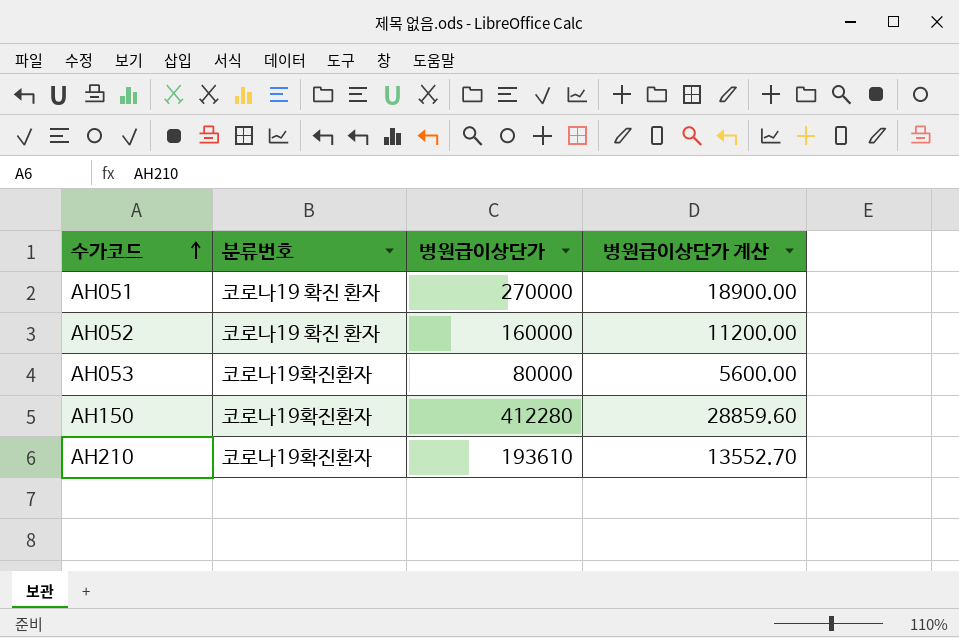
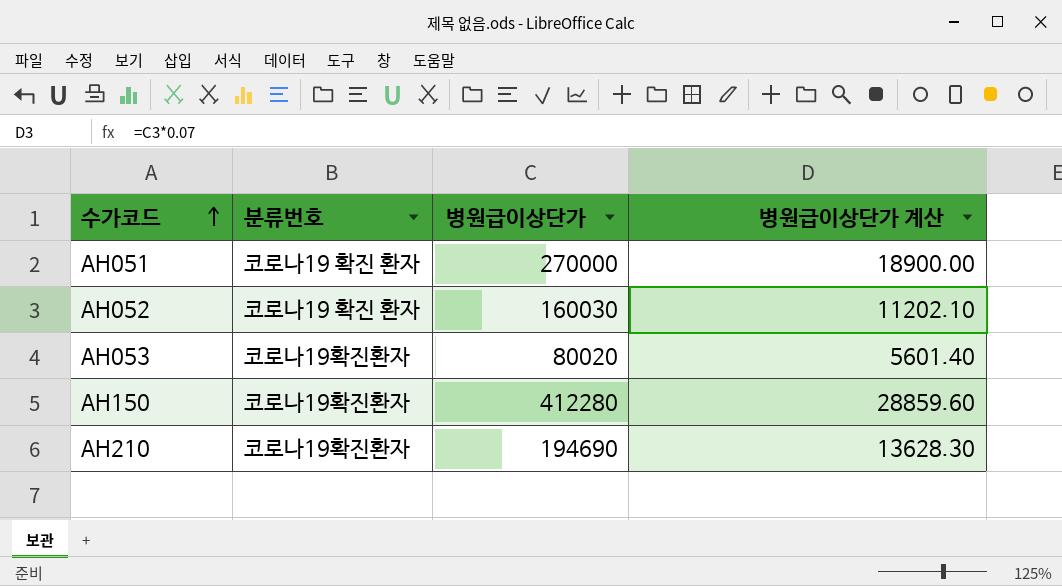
AH052 | 병원급이상단가: 160000 -> 160030
AH052 | 병원급이상단가 계산: 11200.00 -> 11202.10
AH053 | 병원급이상단가: 80000 -> 80020
AH053 | 병원급이상단가 계산: 5600.00 -> 5601.40
AH210 | 병원급이상단가: 193610 -> 194690
AH210 | 병원급이상단가 계산: 13552.70 -> 13628.30

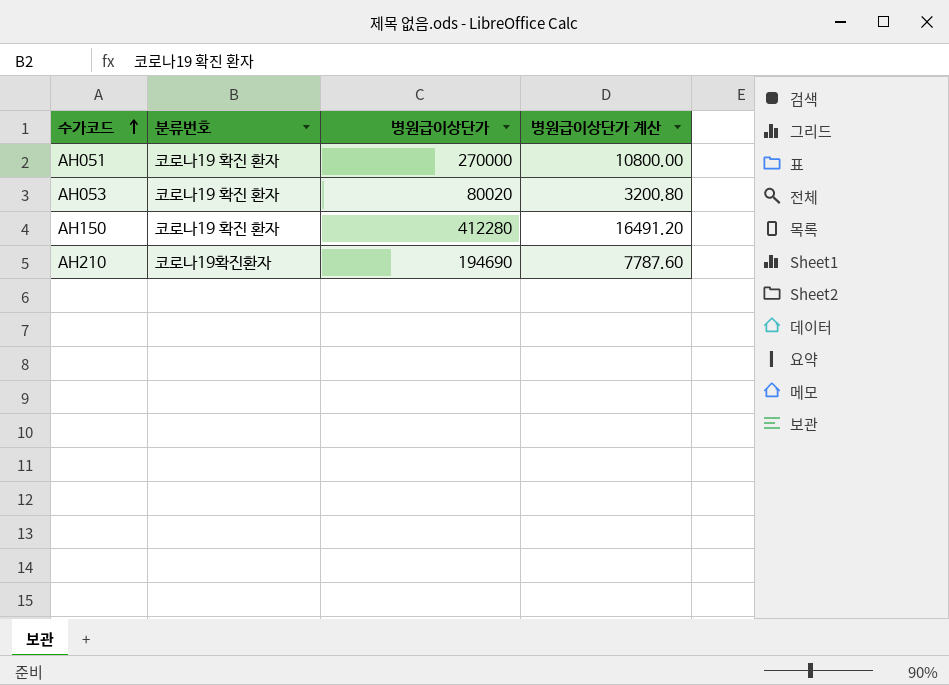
column 병원급이상단가 계산 | formula: [병원급이상단가] * 0.07 -> [병원급이상단가] * 0.04
row AH052: 코로나19 확진 환자 | 160030 | 11202.10 -> none
AH053 | 분류번호: 코로나19확진환자 -> 코로나19 확진 환자
AH150 | 분류번호: 코로나19확진환자 -> 코로나19 확진 환자

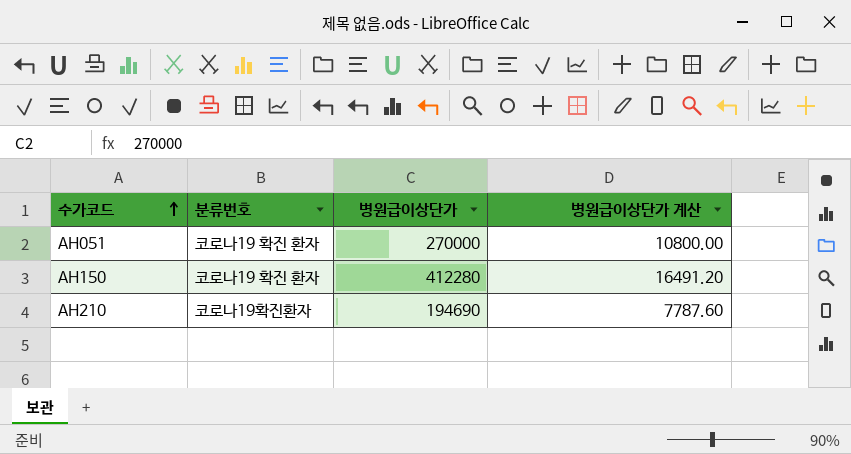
row AH053: 코로나19 확진 환자 | 80020 | 3200.80 -> none

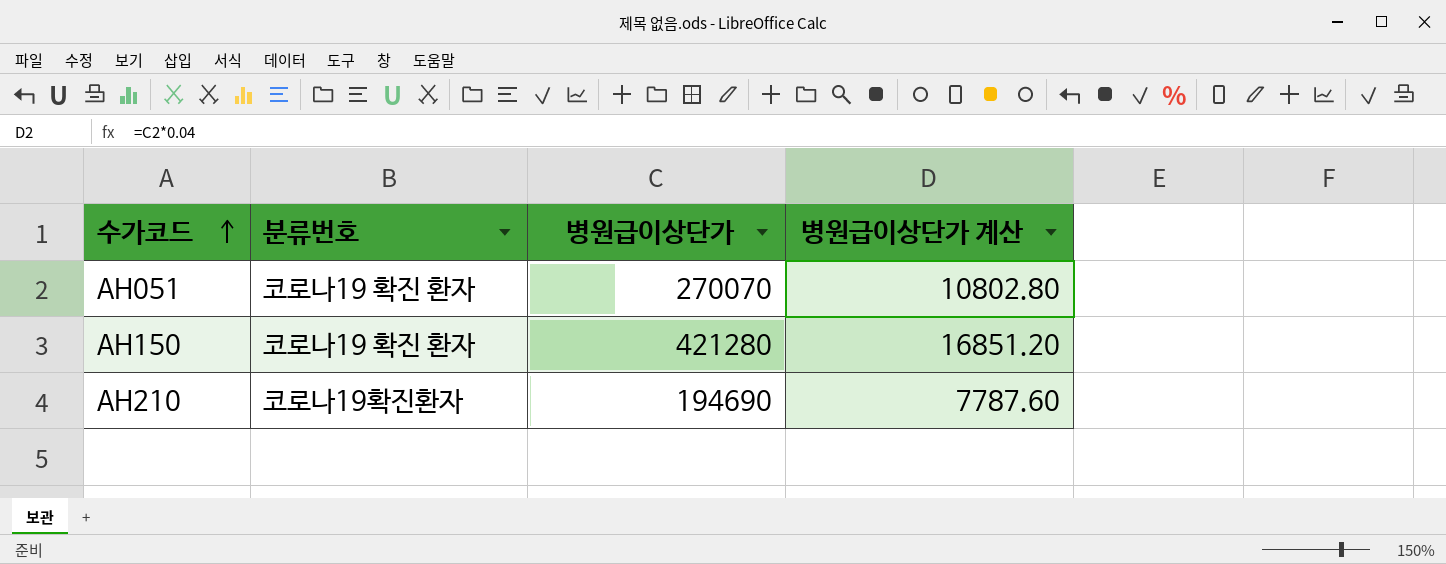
AH051 | 병원급이상단가: 270000 -> 270070
AH051 | 병원급이상단가 계산: 10800.00 -> 10802.80
AH150 | 병원급이상단가: 412280 -> 421280
AH150 | 병원급이상단가 계산: 16491.20 -> 16851.20

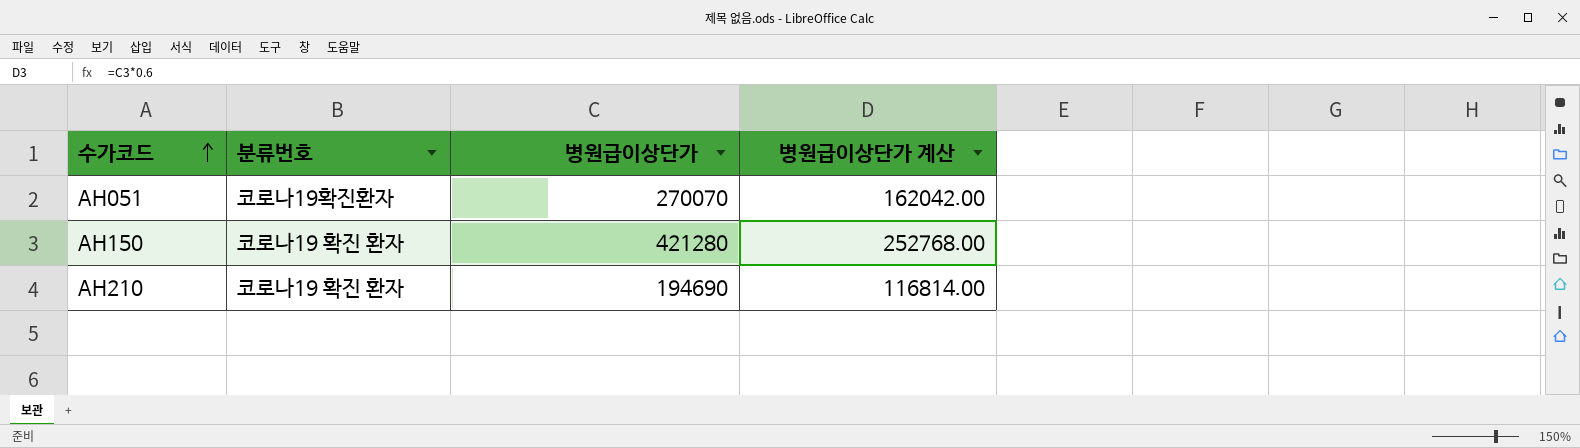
column 병원급이상단가 계산 | formula: [병원급이상단가] * 0.04 -> [병원급이상단가] * 0.6
AH051 | 분류번호: 코로나19 확진 환자 -> 코로나19확진환자
AH210 | 분류번호: 코로나19확진환자 -> 코로나19 확진 환자

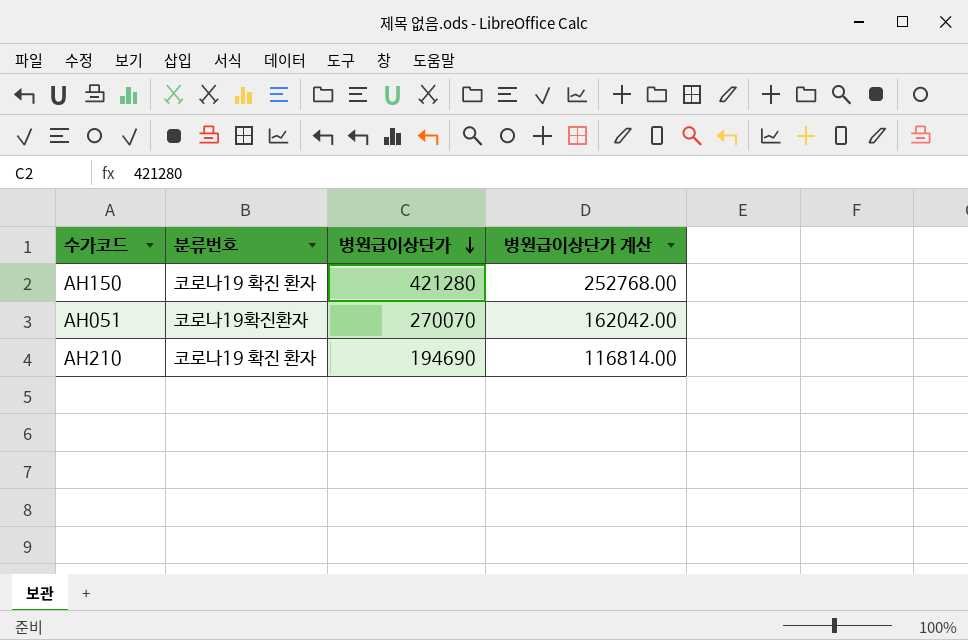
row order: 수가코드 ascending -> 병원급이상단가 descending

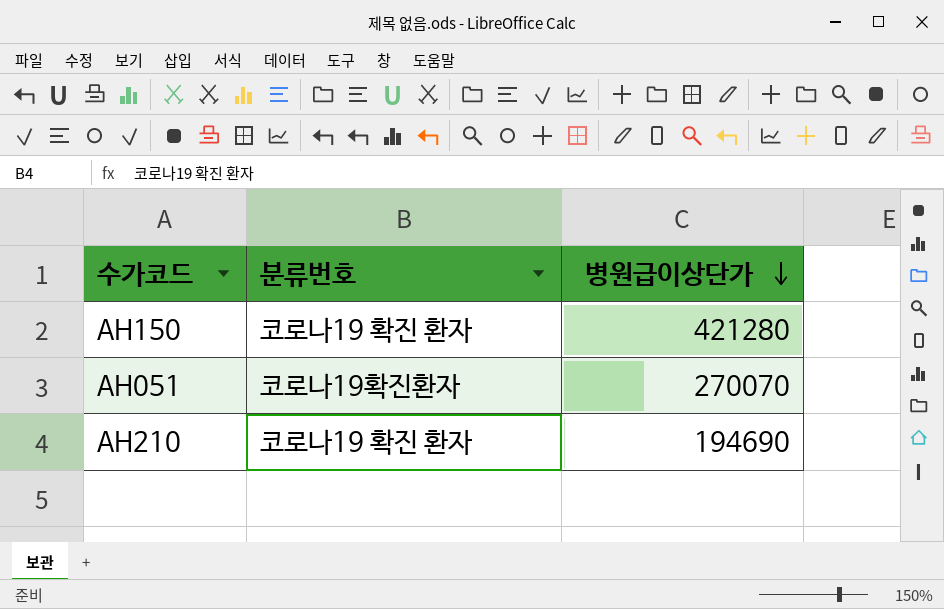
column 병원급이상단가 계산 | formula: [병원급이상단가] * 0.6 -> none

